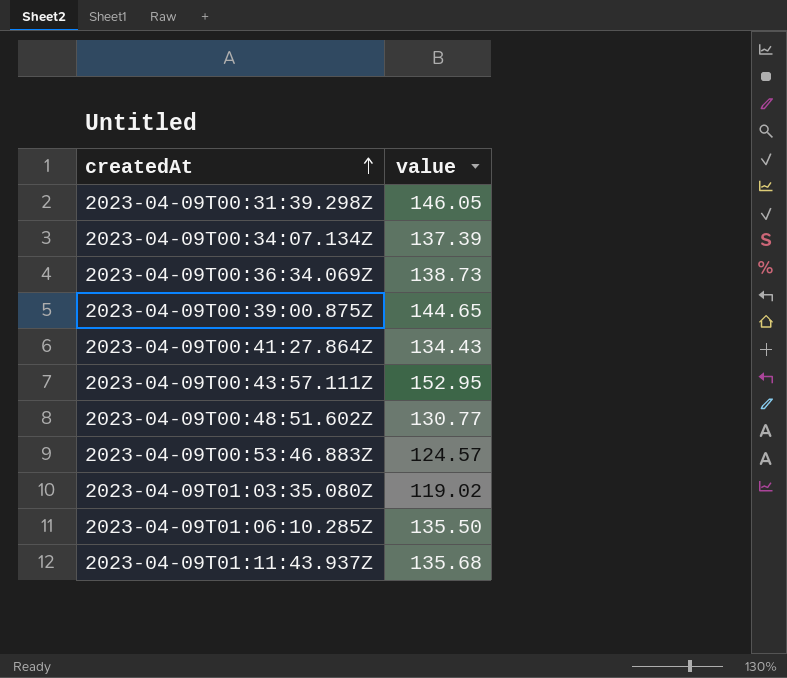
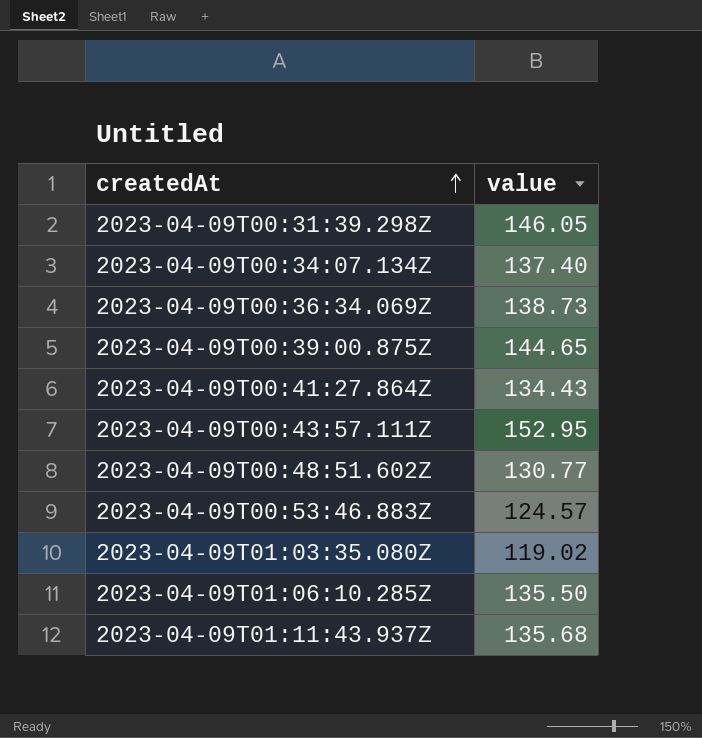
2023-04-09T00:34:07.134Z | value: 137.39 -> 137.40

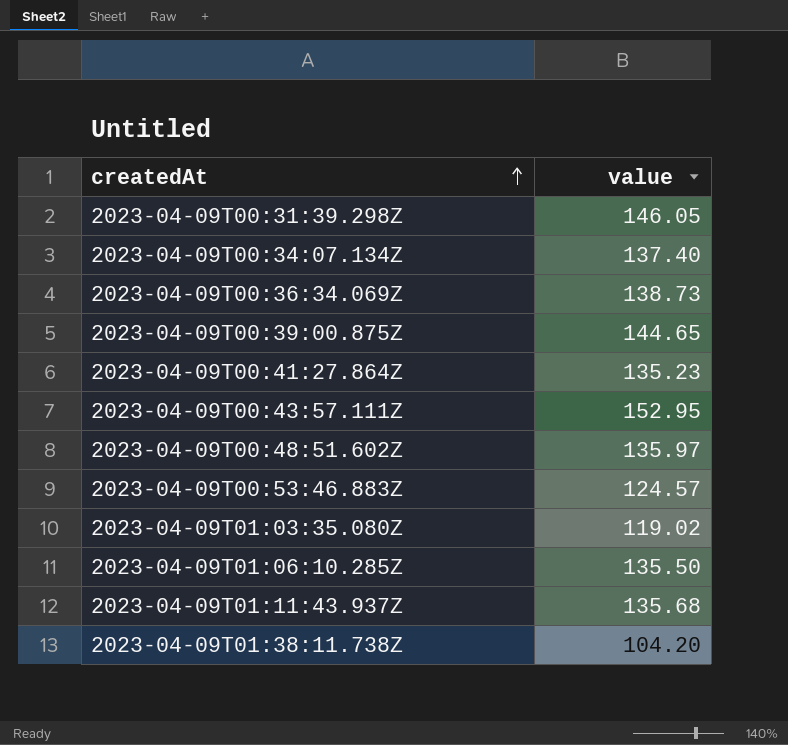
2023-04-09T00:41:27.864Z | value: 134.43 -> 135.23
2023-04-09T00:48:51.602Z | value: 130.77 -> 135.97
row 2023-04-09T01:38:11.738Z: none -> 104.20

